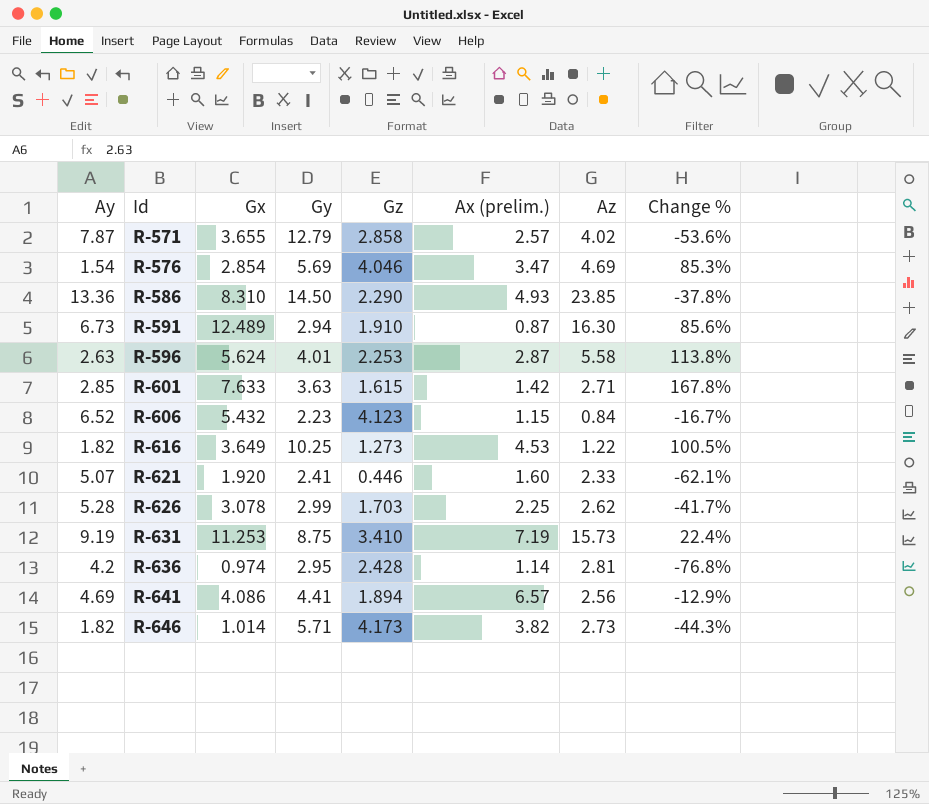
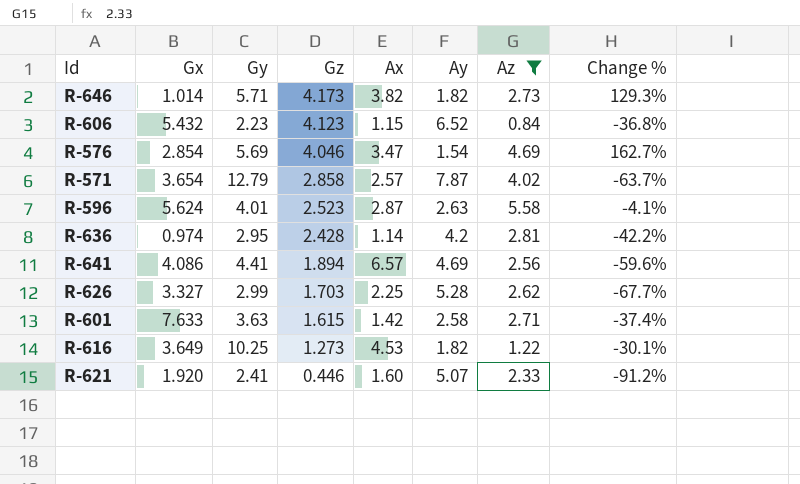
filter: none -> Az <= 5.58
row order: Id ascending -> Gz descending
column name: Ax (prelim.) -> Ax
column Ay | position: 1 -> 6
column Change % | formula: ([Gx] - [Ay]) / [Ay] -> ([Gz] - [Ay]) / [Ay]
R-571 | Gx: 3.655 -> 3.654
R-596 | Gz: 2.253 -> 2.523
R-626 | Gx: 3.078 -> 3.327
R-601 | Ay: 2.85 -> 2.58

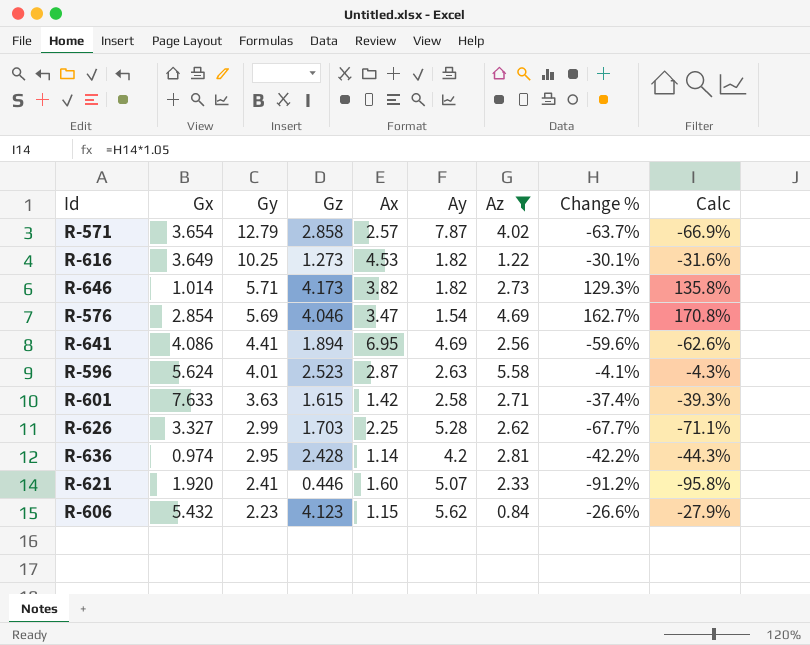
row order: Gz descending -> Gy descending
column Calc | formula: none -> [Change %] * 1.05
R-641 | Ax: 6.57 -> 6.95
R-606 | Ay: 6.52 -> 5.62
R-606 | Change %: -36.8% -> -26.6%

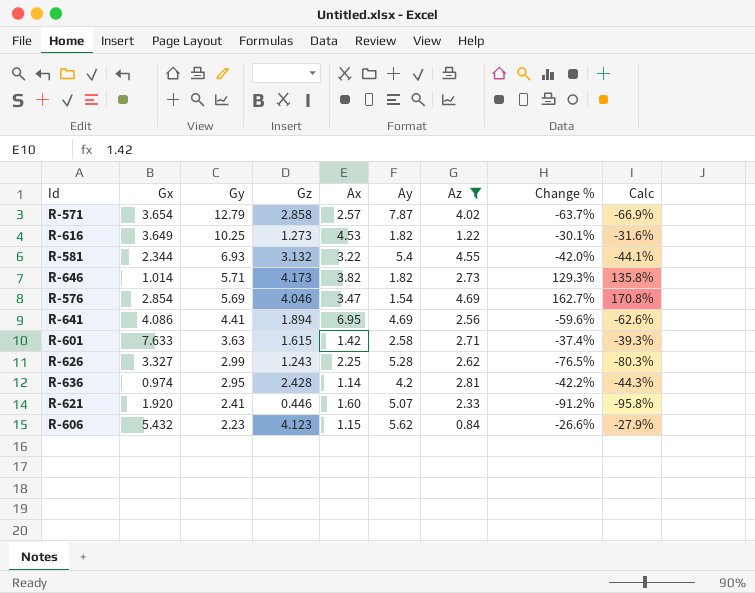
row R-596: 5.624 | 4.01 | 2.523 | 2.87 | 2.63 | 5.58 | -4.1% | -4.3% -> none
row R-581: none -> 2.344 | 6.93 | 3.132 | 3.22 | 5.4 | 4.55 | -42.0% | -44.1%
R-626 | Gz: 1.703 -> 1.243
R-626 | Change %: -67.7% -> -76.5%
R-626 | Calc: -71.1% -> -80.3%

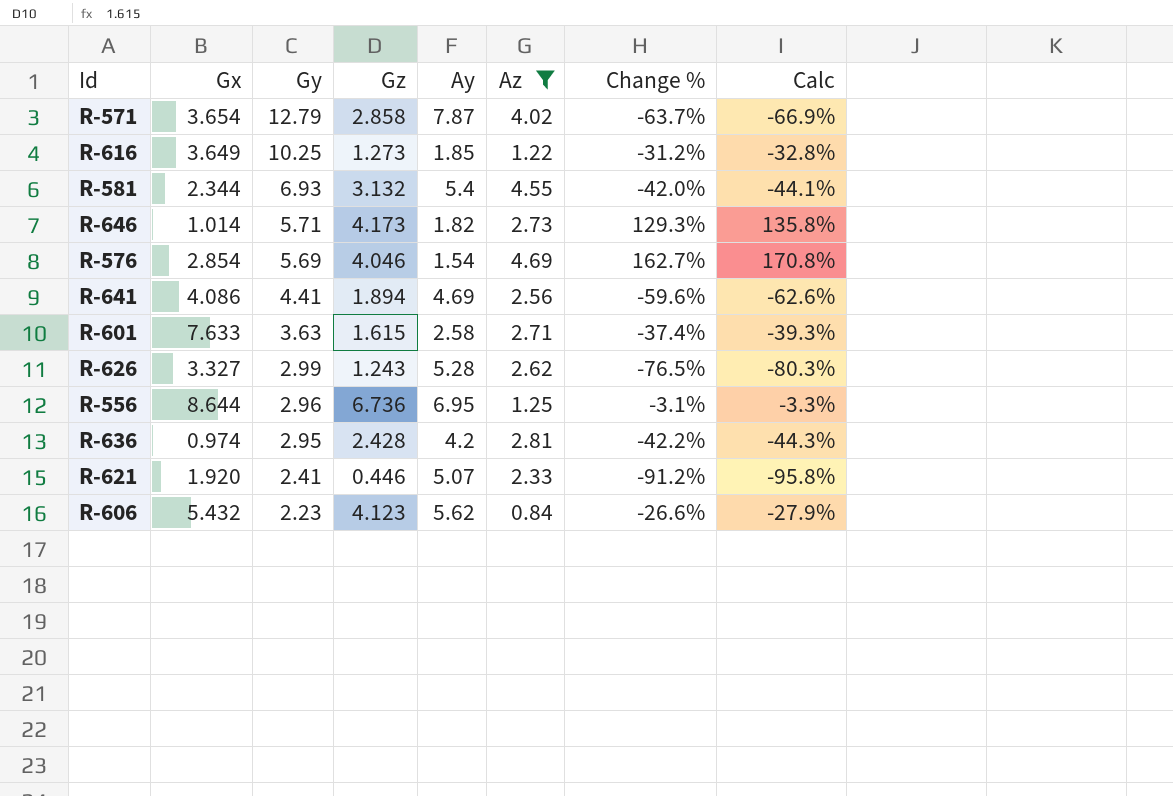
column Ax | position: 5 -> none
R-616 | Ay: 1.82 -> 1.85
R-616 | Change %: -30.1% -> -31.2%
R-616 | Calc: -31.6% -> -32.8%
row R-556: none -> 8.644 | 2.96 | 6.736 | 6.95 | 1.25 | -3.1% | -3.3%

